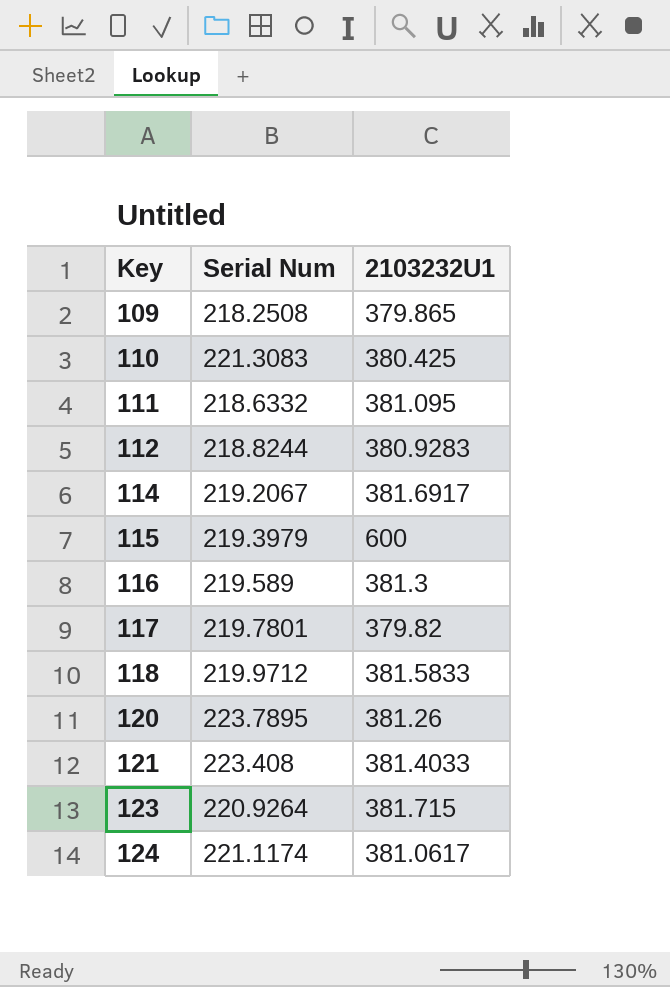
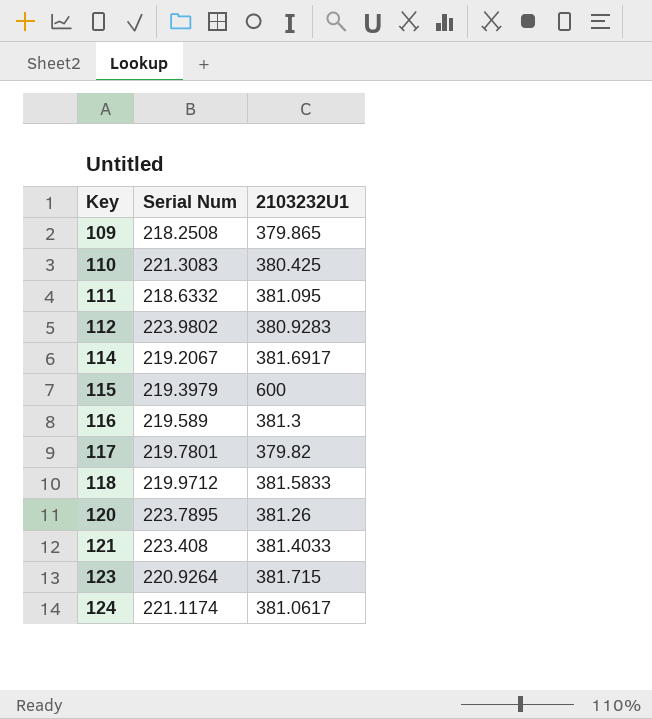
112 | Serial Num: 218.8244 -> 223.9802

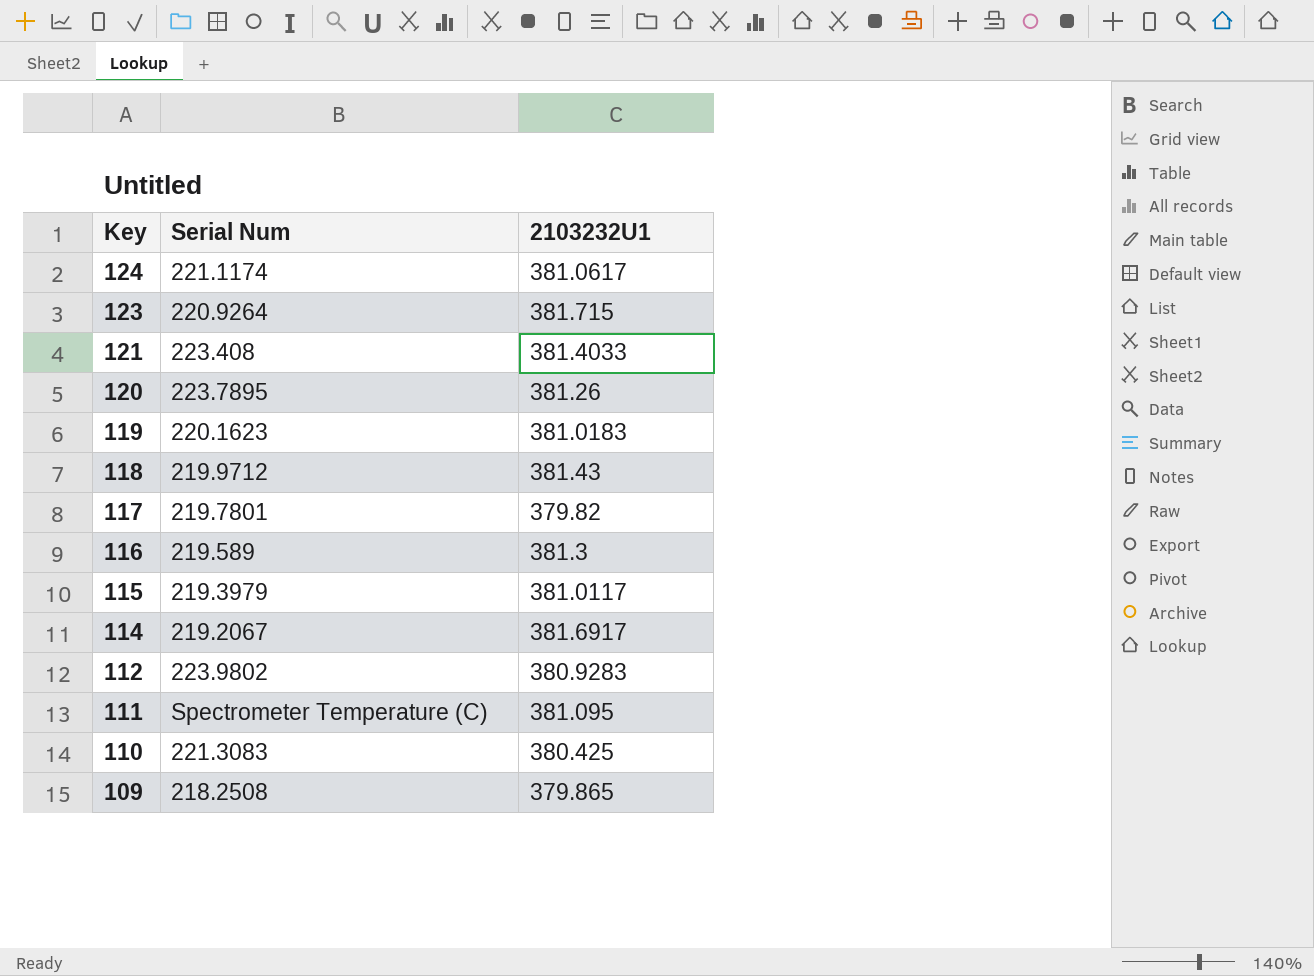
row order: Key ascending -> Key descending
row 119: none -> 220.1623 | 381.0183
118 | 2103232U1: 381.5833 -> 381.43
115 | 2103232U1: 600 -> 381.0117
111 | Serial Num: 218.6332 -> Spectrometer Temperature (C)

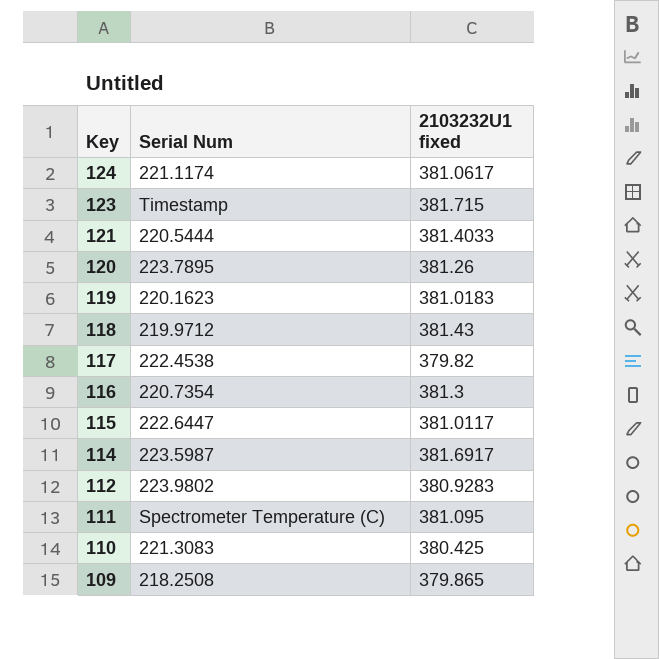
column name: 2103232U1 -> 2103232U1 fixed
123 | Serial Num: 220.9264 -> Timestamp
121 | Serial Num: 223.408 -> 220.5444
117 | Serial Num: 219.7801 -> 222.4538
116 | Serial Num: 219.589 -> 220.7354
115 | Serial Num: 219.3979 -> 222.6447
114 | Serial Num: 219.2067 -> 223.5987

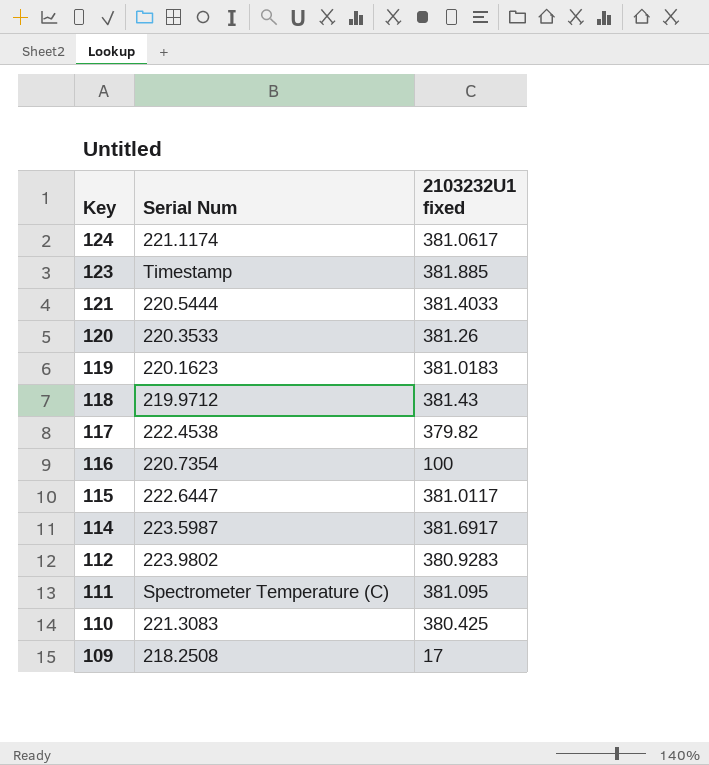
123 | 2103232U1 fixed: 381.715 -> 381.885
120 | Serial Num: 223.7895 -> 220.3533
116 | 2103232U1 fixed: 381.3 -> 100
109 | 2103232U1 fixed: 379.865 -> 17

